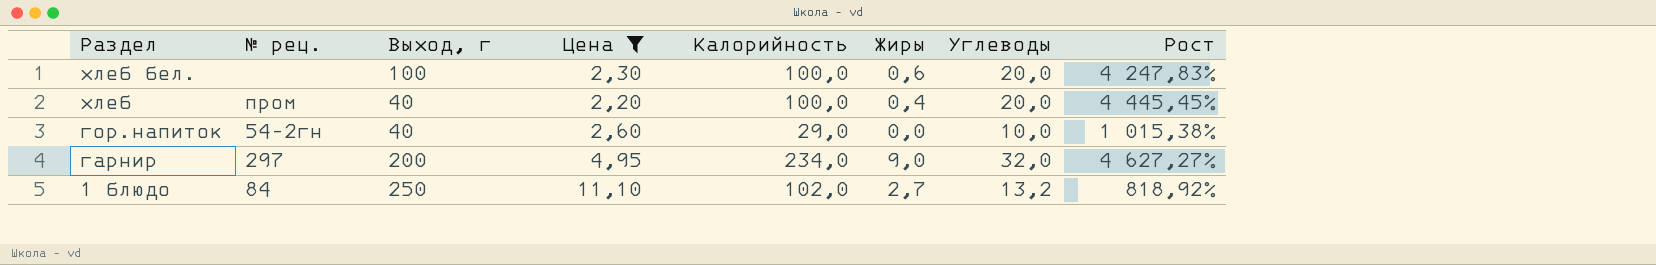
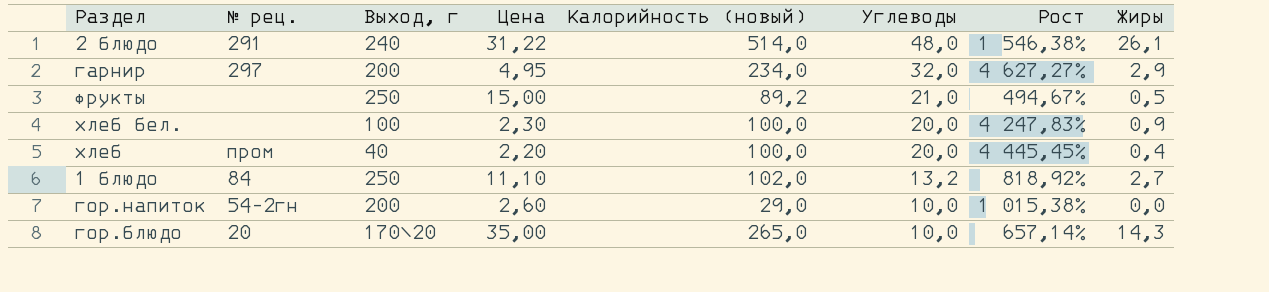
filter: Цена <= 11,10 -> none
row order: Раздел descending -> Углеводы descending
column name: Калорийность -> Калорийность (новый)
column Жиры | position: 6 -> 8
гарнир | Жиры: 9,0 -> 2,9
хлеб бел. | Жиры: 0,6 -> 0,9
гор.напиток | Выход, г: 40 -> 200

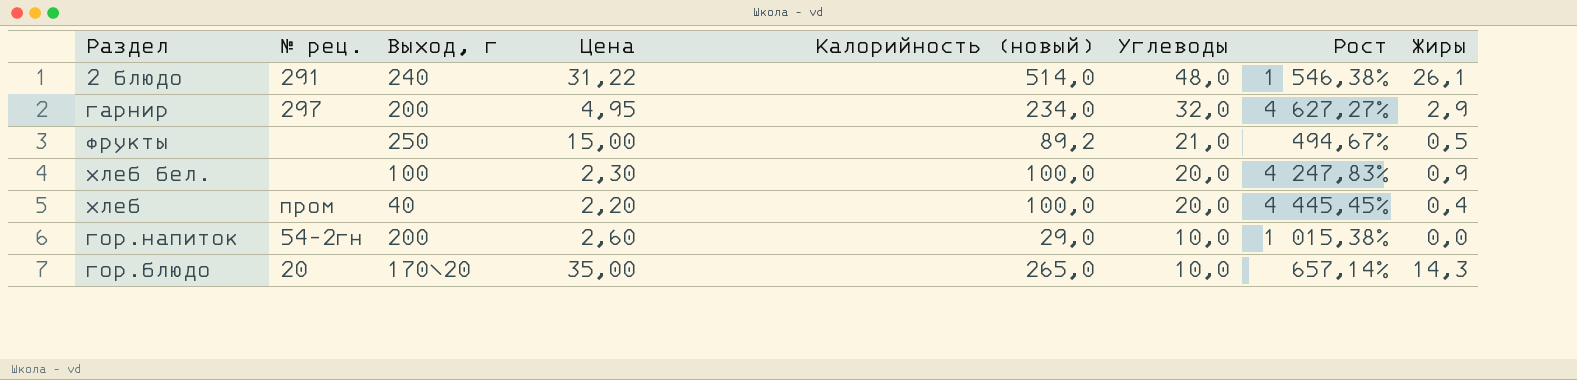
row 1 блюдо: 84 | 250 | 11,10 | 102,0 | 13,2 | 818,92% | 2,7 -> none

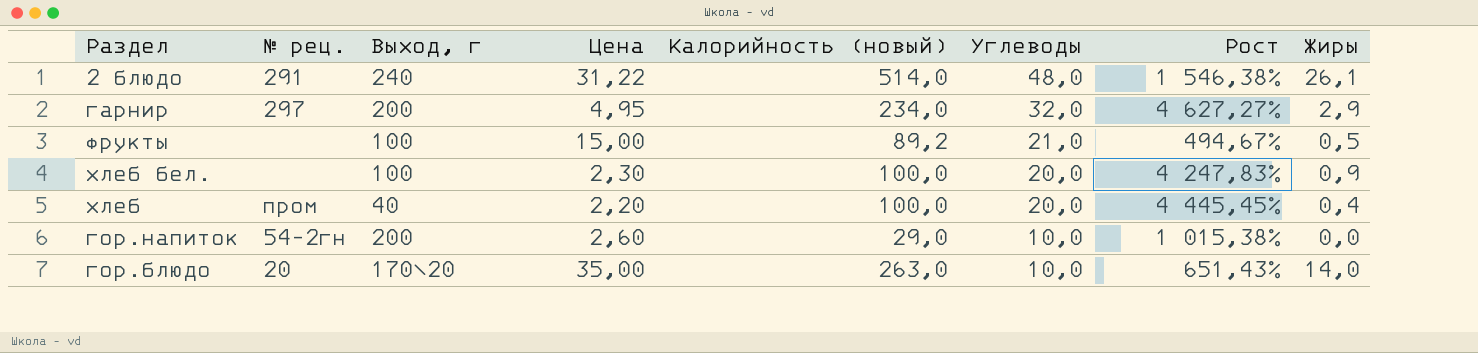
фрукты | Выход, г: 250 -> 100
гор.блюдо | Калорийность (новый): 265,0 -> 263,0
гор.блюдо | Рост: 657,14% -> 651,43%
гор.блюдо | Жиры: 14,3 -> 14,0

